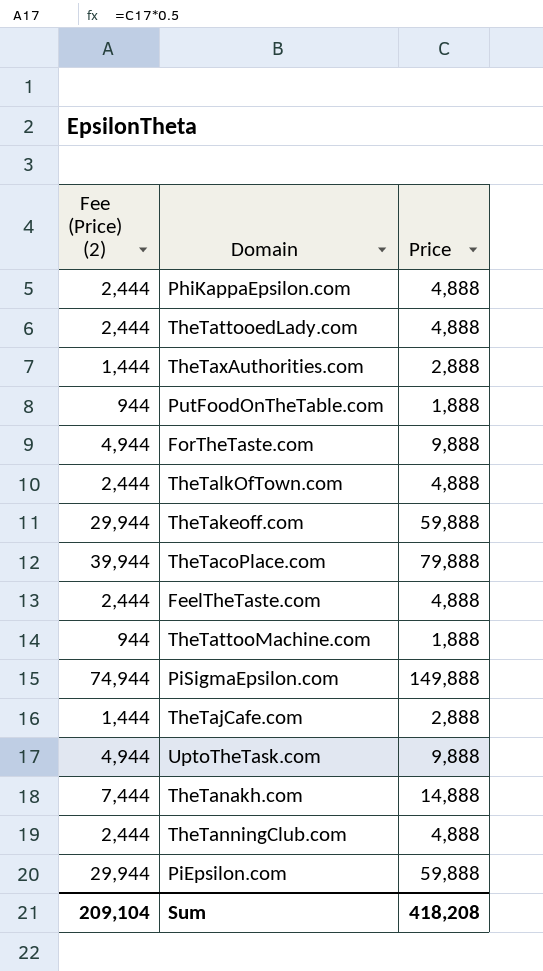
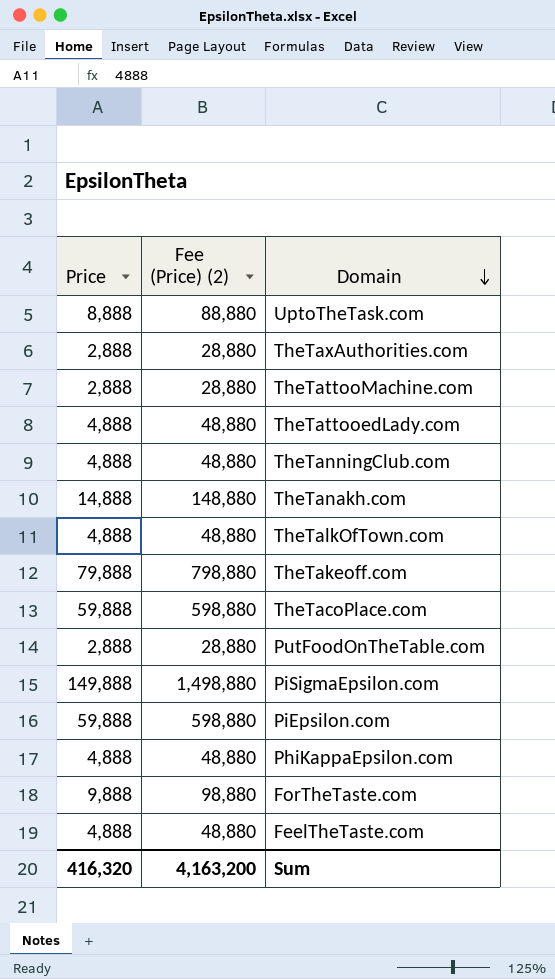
row order: none -> Domain descending
column Price | position: 3 -> 1
column Fee (Price) (2) | formula: [Price] * 0.5 -> [Price] * 10
row TheTajCafe.com: 1,444 | 2,888 -> none
UptoTheTask.com | Price: 9,888 -> 8,888
TheTattooMachine.com | Price: 1,888 -> 2,888
TheTakeoff.com | Price: 59,888 -> 79,888
TheTacoPlace.com | Price: 79,888 -> 59,888
PutFoodOnTheTable.com | Price: 1,888 -> 2,888
Sum | Price: 418,208 -> 416,320
Sum | Fee (Price) (2): 209,104 -> 4,163,200

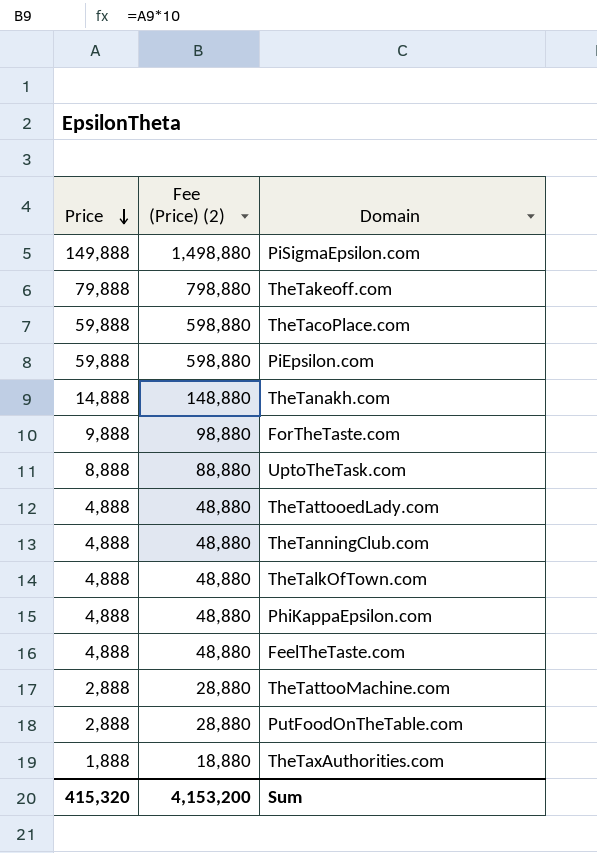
row order: Domain descending -> Price descending
TheTaxAuthorities.com | Price: 2,888 -> 1,888
TheTaxAuthorities.com | Fee (Price) (2): 28,880 -> 18,880
Sum | Price: 416,320 -> 415,320
Sum | Fee (Price) (2): 4,163,200 -> 4,153,200

